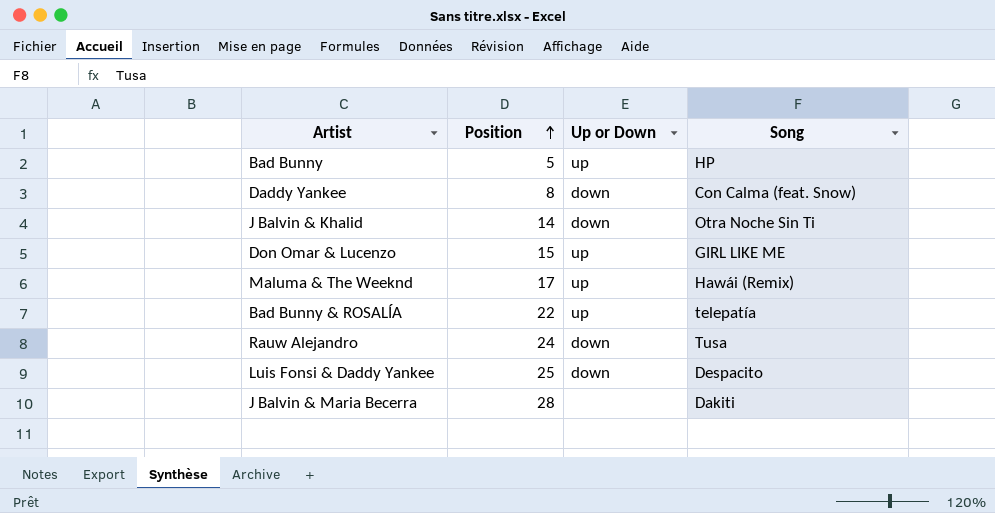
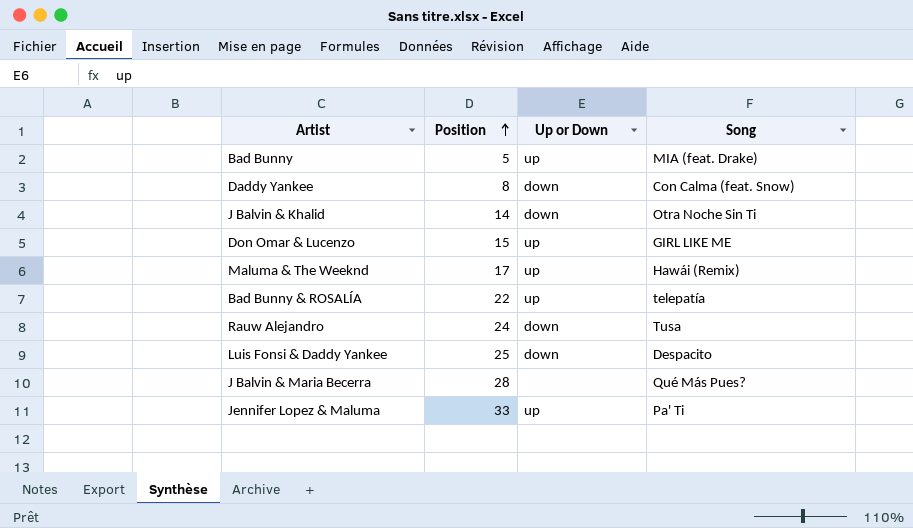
Bad Bunny | Song: HP -> MIA (feat. Drake)
J Balvin & Maria Becerra | Song: Dakiti -> Qué Más Pues?
row Jennifer Lopez & Maluma: none -> 33 | up | Pa' Ti

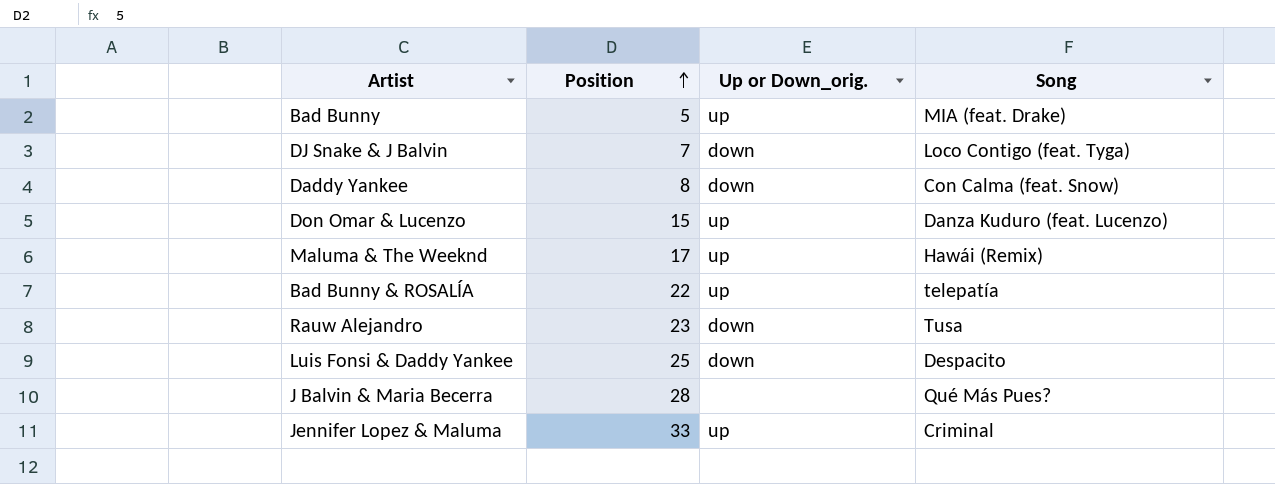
column name: Up or Down -> Up or Down_orig.
row J Balvin & Khalid: 14 | down | Otra Noche Sin Ti -> none
row DJ Snake & J Balvin: none -> 7 | down | Loco Contigo (feat. Tyga)
Don Omar & Lucenzo | Song: GIRL LIKE ME -> Danza Kuduro (feat. Lucenzo)
Rauw Alejandro | Position: 24 -> 23
Jennifer Lopez & Maluma | Song: Pa' Ti -> Criminal

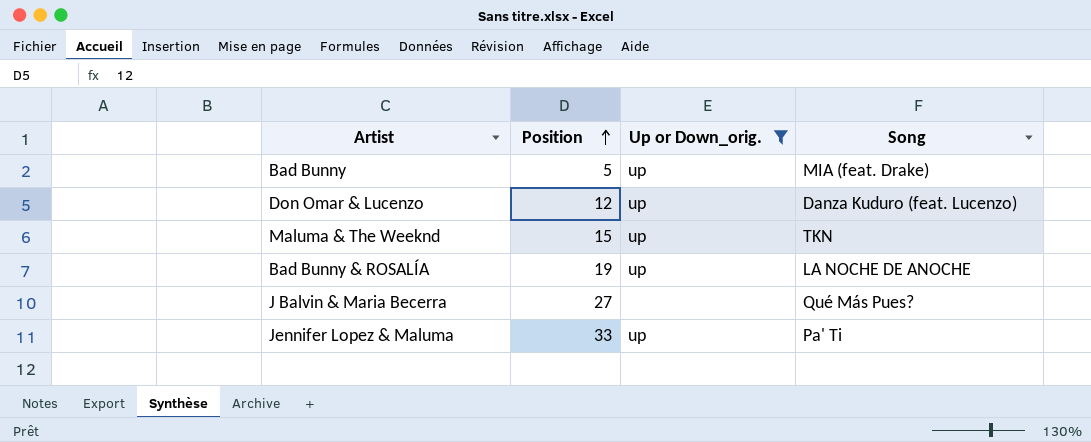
filter: none -> Up or Down_orig. != down
Don Omar & Lucenzo | Position: 15 -> 12
Maluma & The Weeknd | Position: 17 -> 15
Maluma & The Weeknd | Song: Hawái (Remix) -> TKN
Bad Bunny & ROSALÍA | Position: 22 -> 19
Bad Bunny & ROSALÍA | Song: telepatía -> LA NOCHE DE ANOCHE
J Balvin & Maria Becerra | Position: 28 -> 27
Jennifer Lopez & Maluma | Song: Criminal -> Pa' Ti

